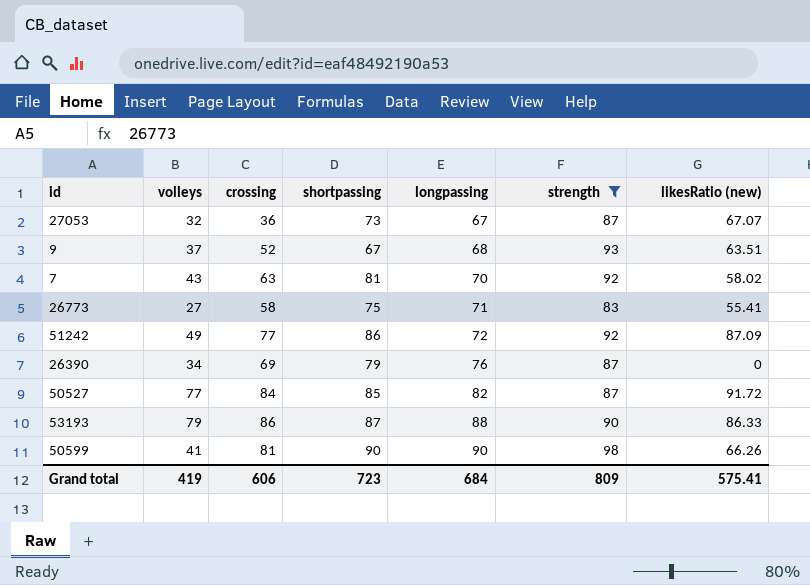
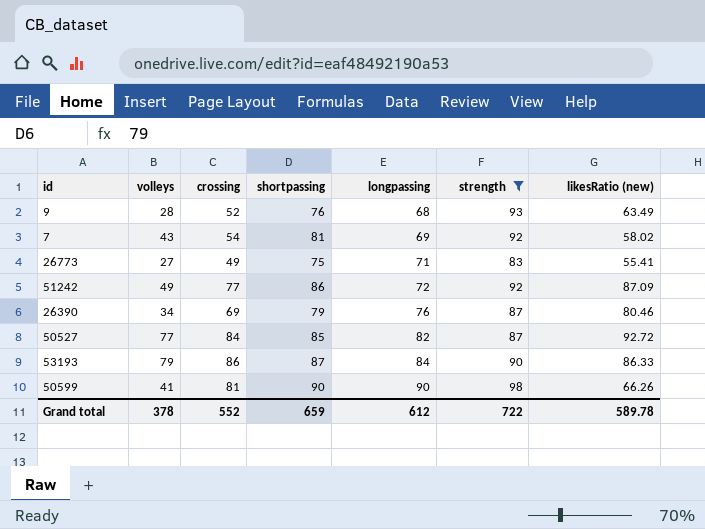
row 27053: 32 | 36 | 73 | 67 | 87 | 67.07 -> none
9 | volleys: 37 -> 28
9 | shortpassing: 67 -> 76
9 | likesRatio (new): 63.51 -> 63.49
7 | crossing: 63 -> 54
7 | longpassing: 70 -> 69
26773 | crossing: 58 -> 49
26390 | likesRatio (new): 0 -> 80.46
50527 | likesRatio (new): 91.72 -> 92.72
53193 | longpassing: 88 -> 84
Grand total | volleys: 419 -> 378
Grand total | crossing: 606 -> 552
Grand total | shortpassing: 723 -> 659
Grand total | longpassing: 684 -> 612
Grand total | strength: 809 -> 722
Grand total | likesRatio (new): 575.41 -> 589.78

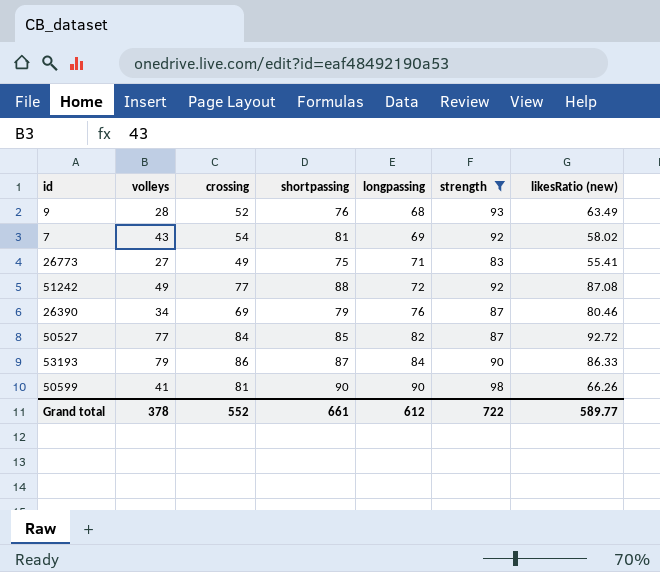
51242 | shortpassing: 86 -> 88
51242 | likesRatio (new): 87.09 -> 87.08
Grand total | shortpassing: 659 -> 661
Grand total | likesRatio (new): 589.78 -> 589.77

